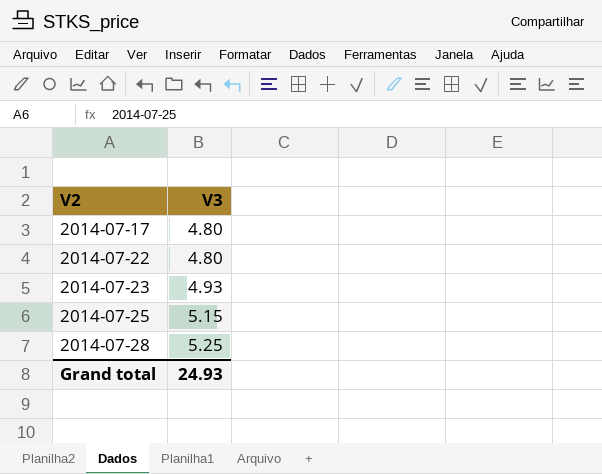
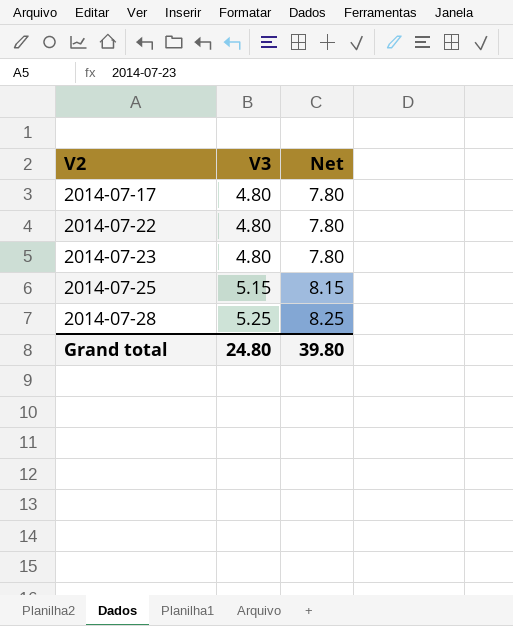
column Net | formula: none -> [V3] + 3
2014-07-23 | V3: 4.93 -> 4.80
Grand total | V3: 24.93 -> 24.80

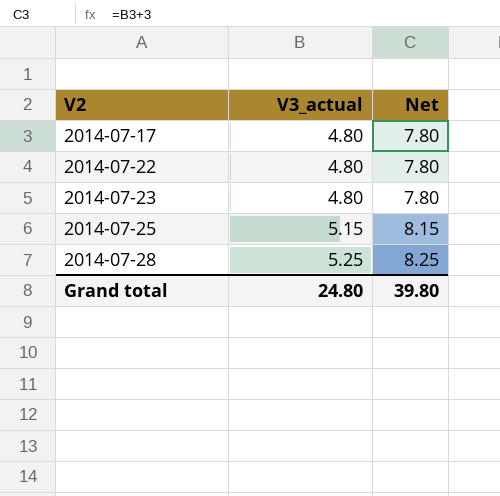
column name: V3 -> V3_actual

